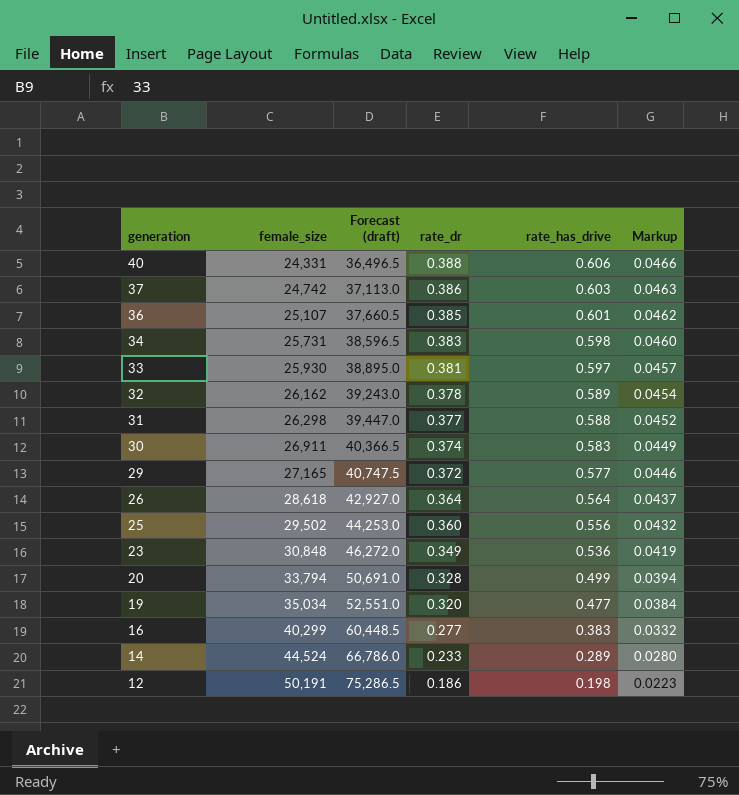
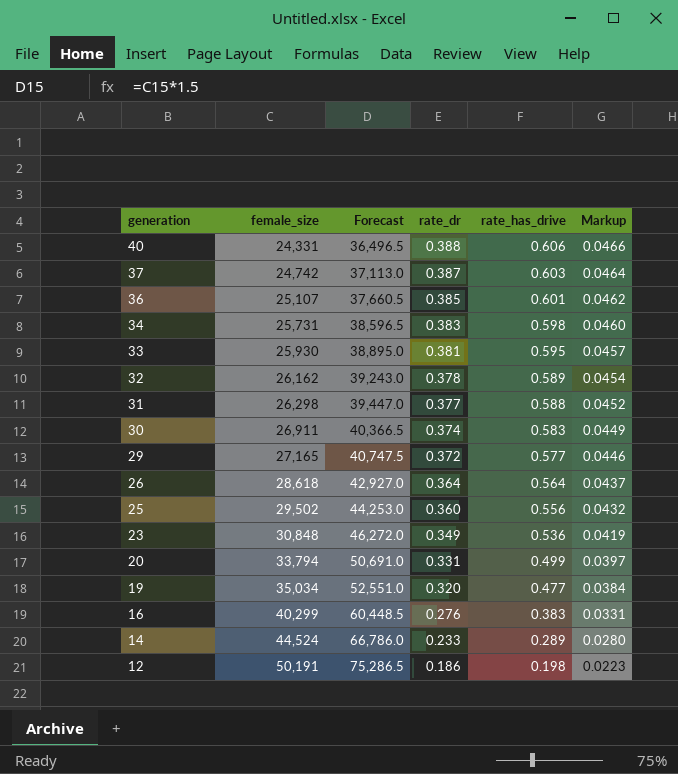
column name: Forecast (draft) -> Forecast
37 | rate_dr: 0.386 -> 0.387
37 | Markup: 0.0463 -> 0.0464
33 | rate_has_drive: 0.597 -> 0.595
20 | rate_dr: 0.328 -> 0.331
20 | Markup: 0.0394 -> 0.0397
16 | rate_dr: 0.277 -> 0.276
16 | Markup: 0.0332 -> 0.0331

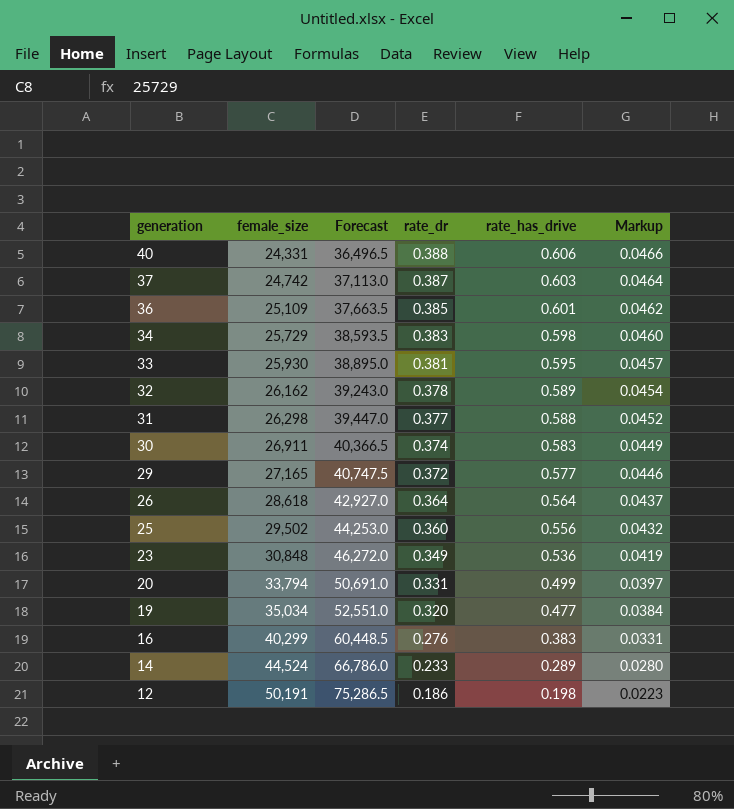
36 | female_size: 25,107 -> 25,109
36 | Forecast: 37,660.5 -> 37,663.5
34 | female_size: 25,731 -> 25,729
34 | Forecast: 38,596.5 -> 38,593.5

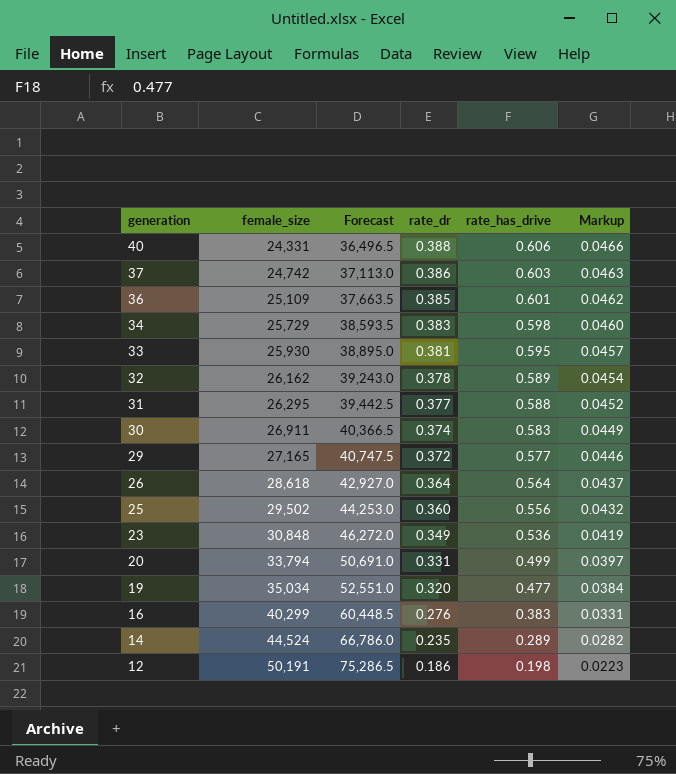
37 | rate_dr: 0.387 -> 0.386
37 | Markup: 0.0464 -> 0.0463
31 | female_size: 26,298 -> 26,295
31 | Forecast: 39,447.0 -> 39,442.5
14 | rate_dr: 0.233 -> 0.235
14 | Markup: 0.0280 -> 0.0282

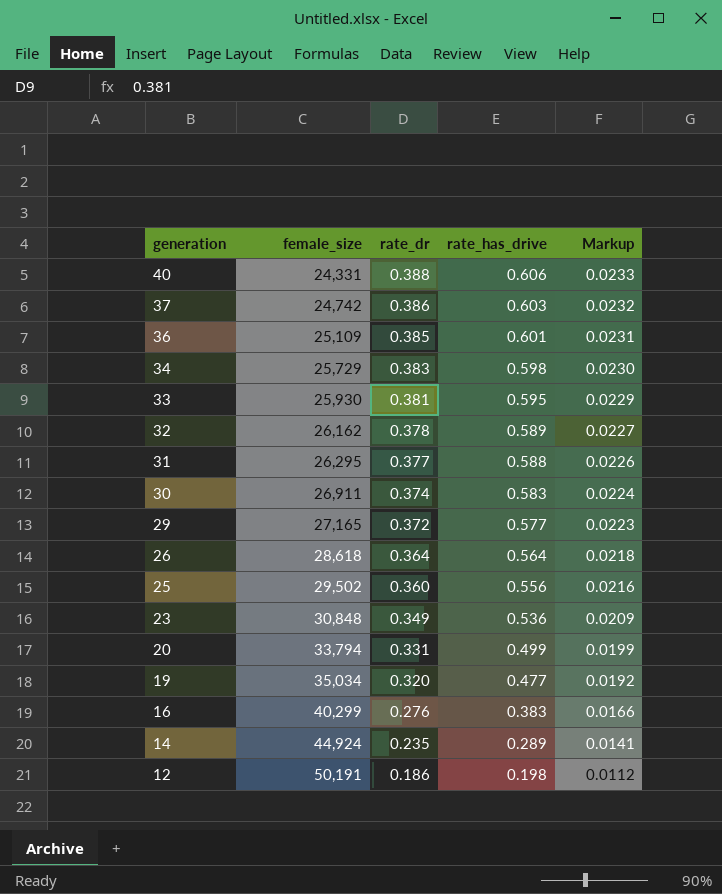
column Forecast | formula: [female_size] * 1.5 -> none
column Markup | formula: [rate_dr] * 0.12 -> [rate_dr] * 0.06
14 | female_size: 44,524 -> 44,924

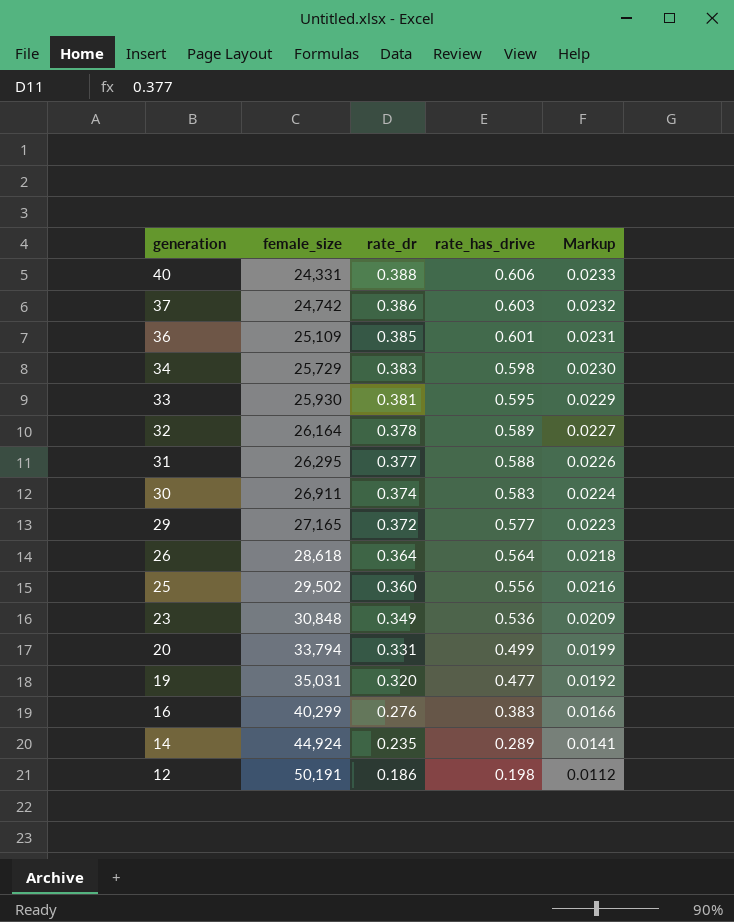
32 | female_size: 26,162 -> 26,164
19 | female_size: 35,034 -> 35,031

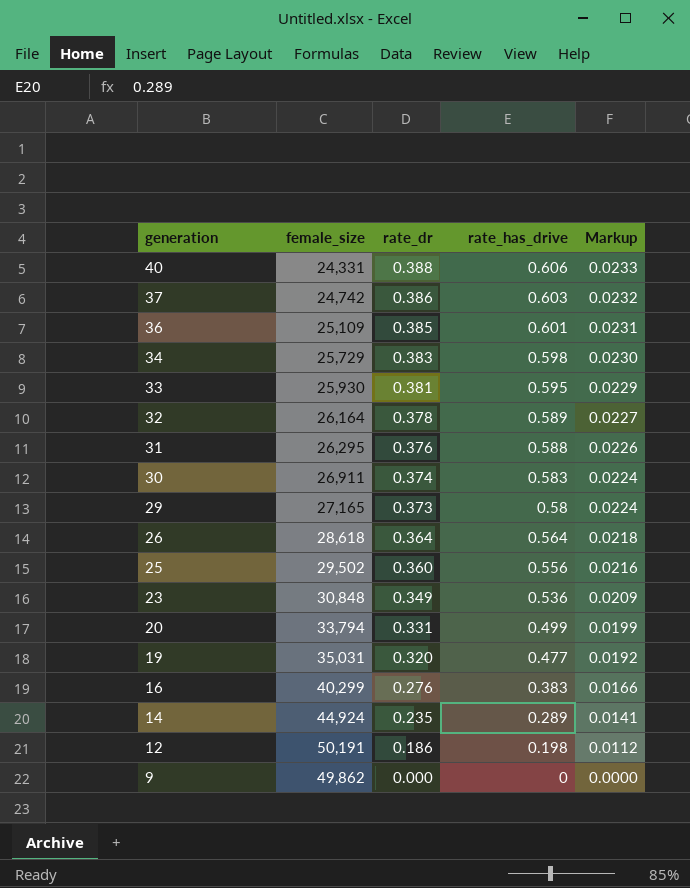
31 | rate_dr: 0.377 -> 0.376
29 | rate_dr: 0.372 -> 0.373
29 | rate_has_drive: 0.577 -> 0.58
29 | Markup: 0.0223 -> 0.0224
row 9: none -> 49,862 | 0.000 | 0 | 0.0000

